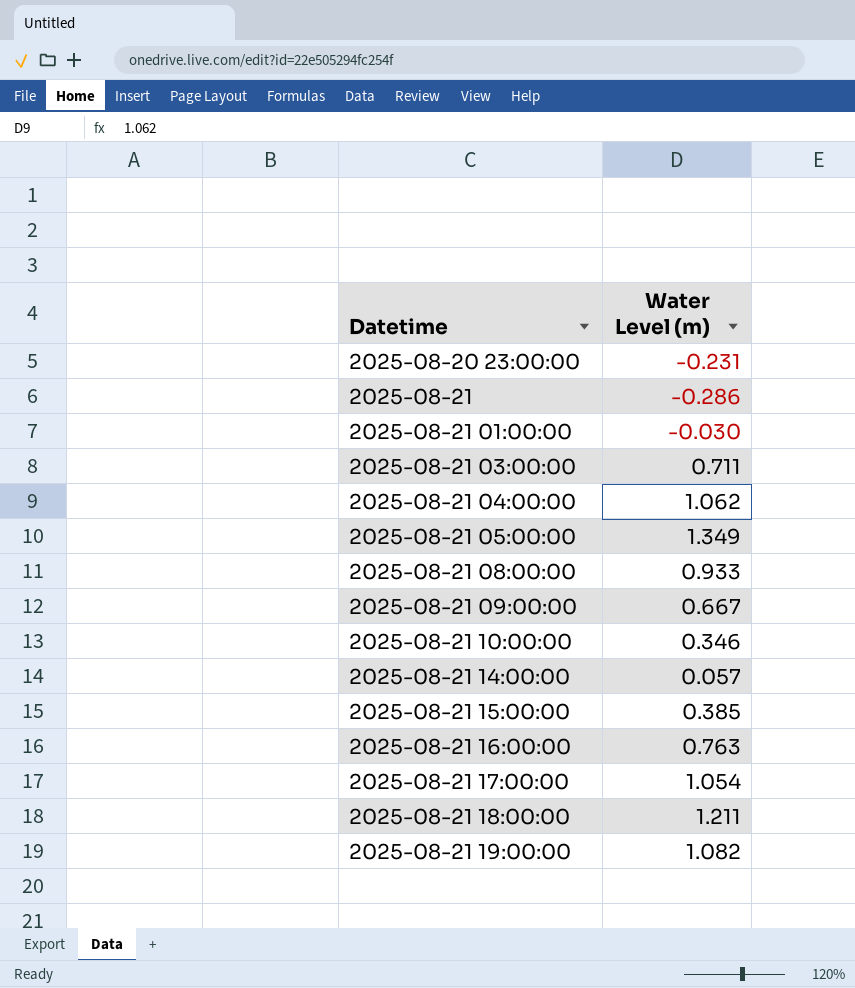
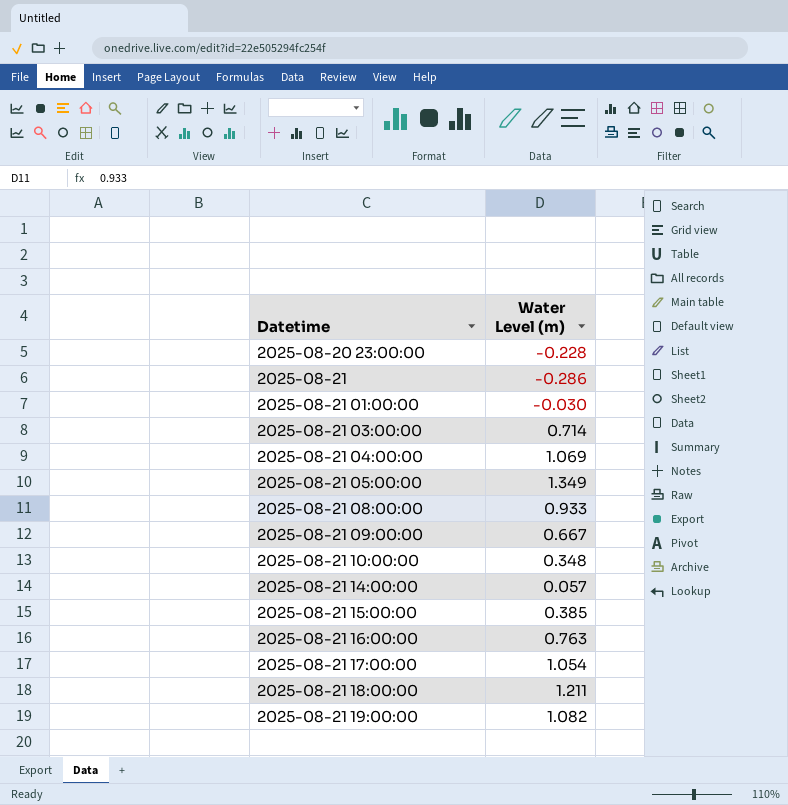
2025-08-20 23:00:00 | Water Level (m): -0.231 -> -0.228
2025-08-21 03:00:00 | Water Level (m): 0.711 -> 0.714
2025-08-21 04:00:00 | Water Level (m): 1.062 -> 1.069
2025-08-21 10:00:00 | Water Level (m): 0.346 -> 0.348

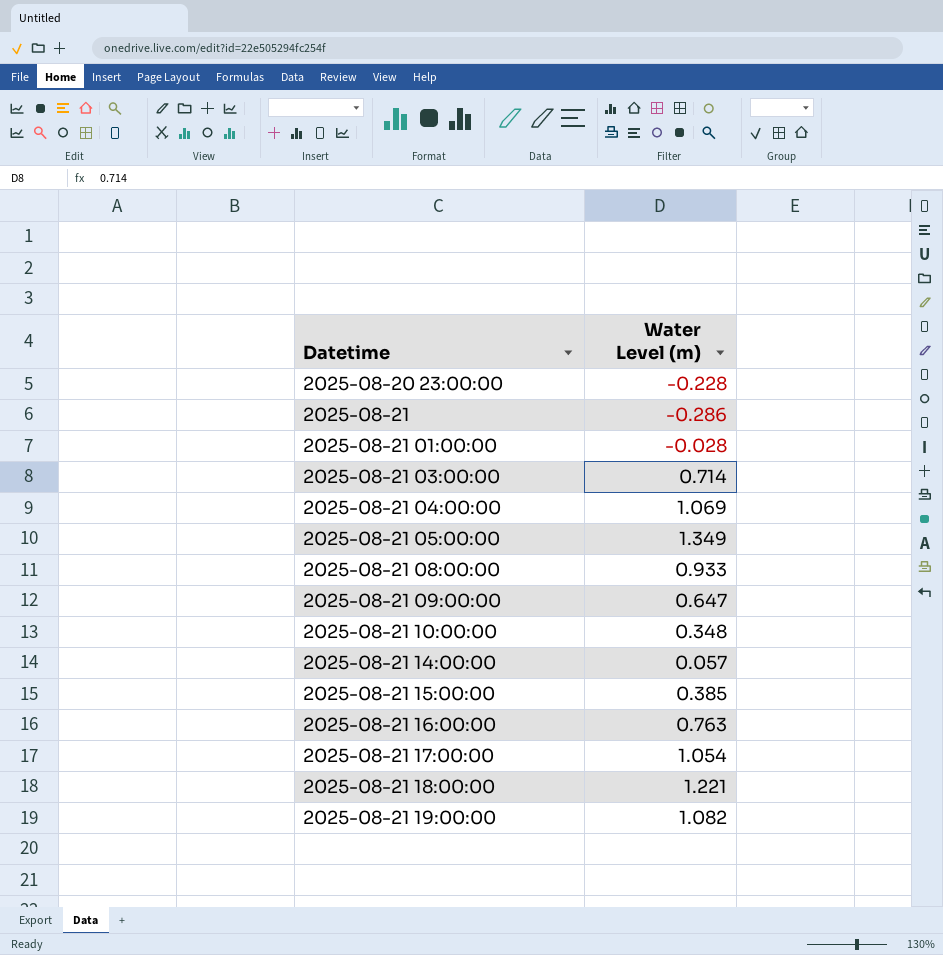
2025-08-21 01:00:00 | Water Level (m): -0.030 -> -0.028
2025-08-21 09:00:00 | Water Level (m): 0.667 -> 0.647
2025-08-21 18:00:00 | Water Level (m): 1.211 -> 1.221

